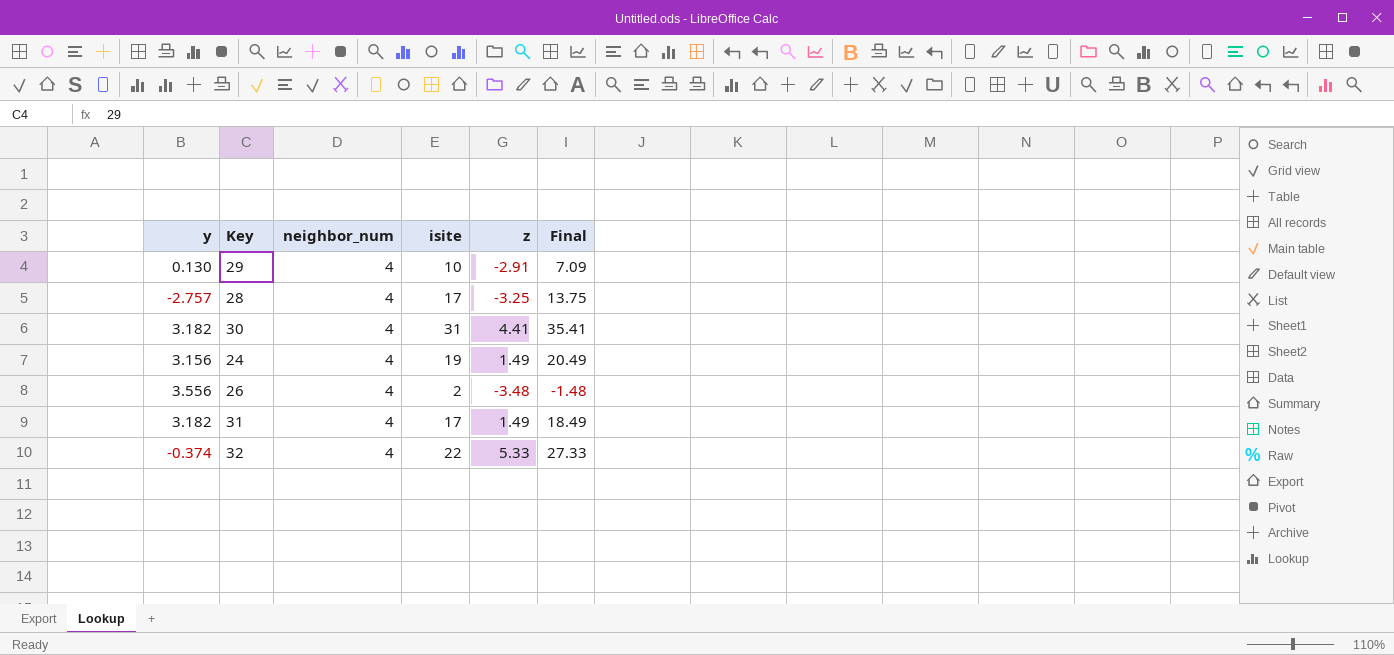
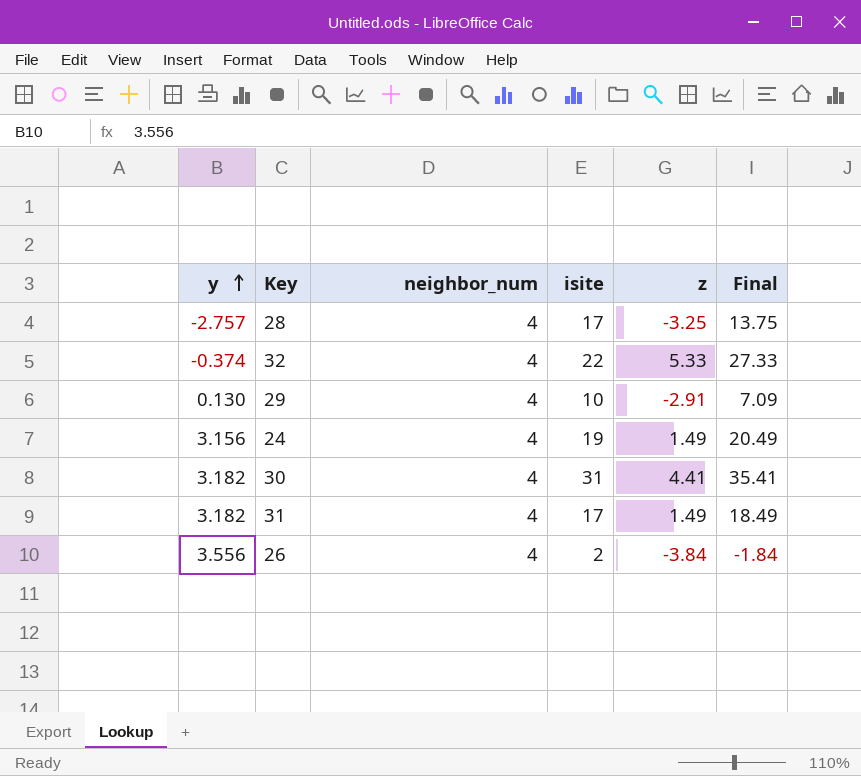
row order: none -> y ascending
26 | z: -3.48 -> -3.84
26 | Final: -1.48 -> -1.84

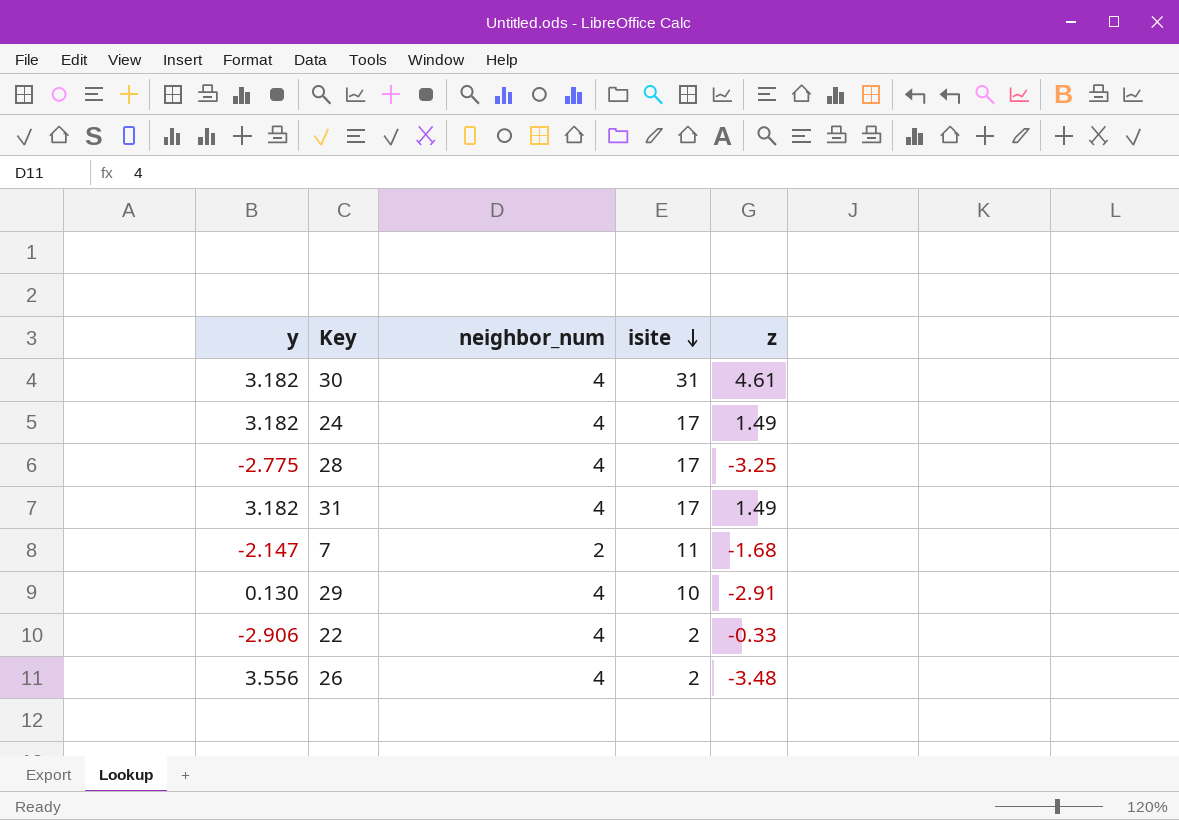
row order: y ascending -> isite descending
column Final | formula: [isite] + [z] -> none
row 32: -0.374 | 4 | 22 | 5.33 | 27.33 -> none
30 | z: 4.41 -> 4.61
24 | y: 3.156 -> 3.182
24 | isite: 19 -> 17
28 | y: -2.757 -> -2.775
row 7: none -> -2.147 | 2 | 11 | -1.68
row 22: none -> -2.906 | 4 | 2 | -0.33
26 | z: -3.84 -> -3.48

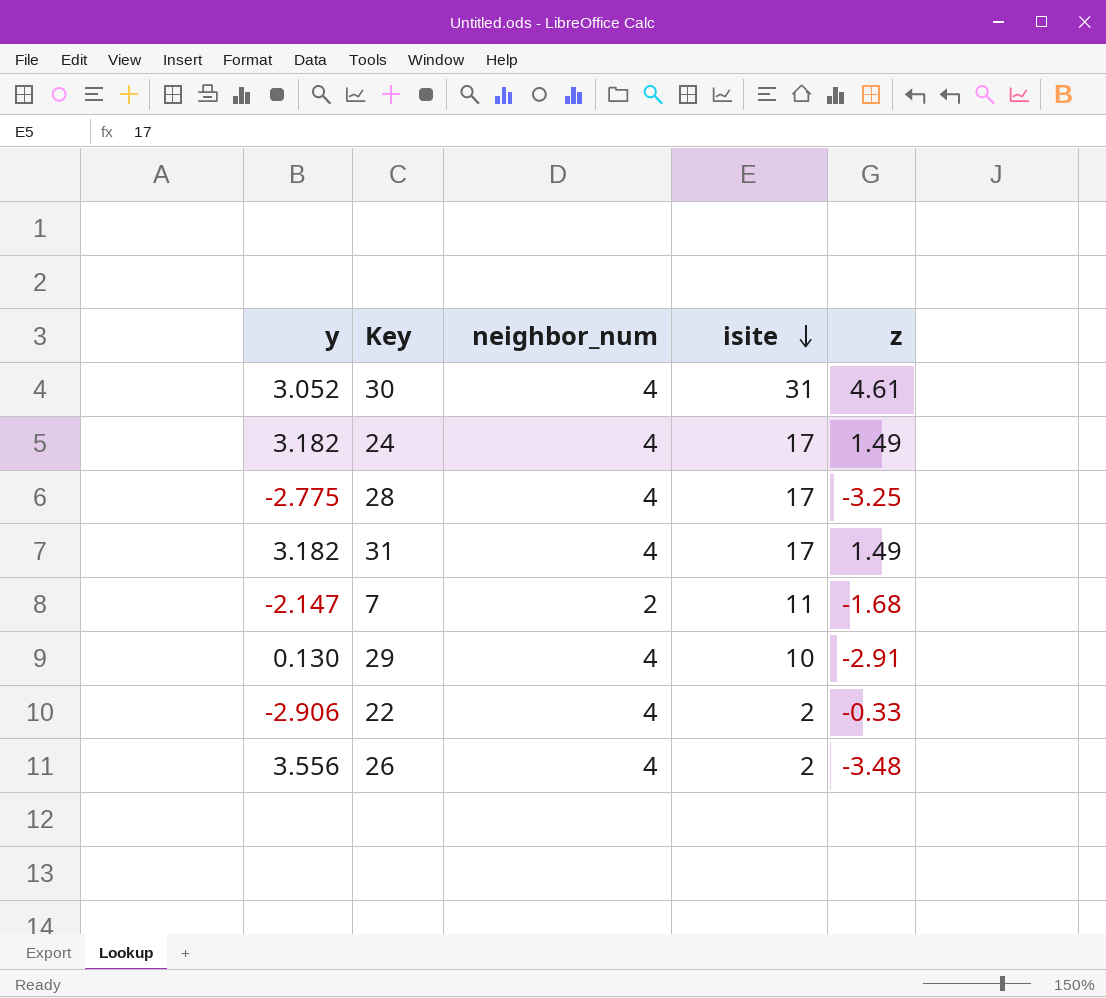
30 | y: 3.182 -> 3.052

